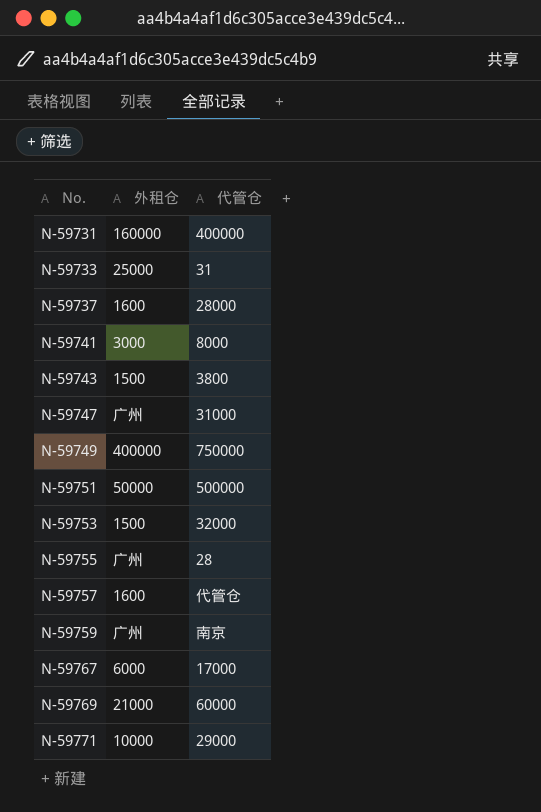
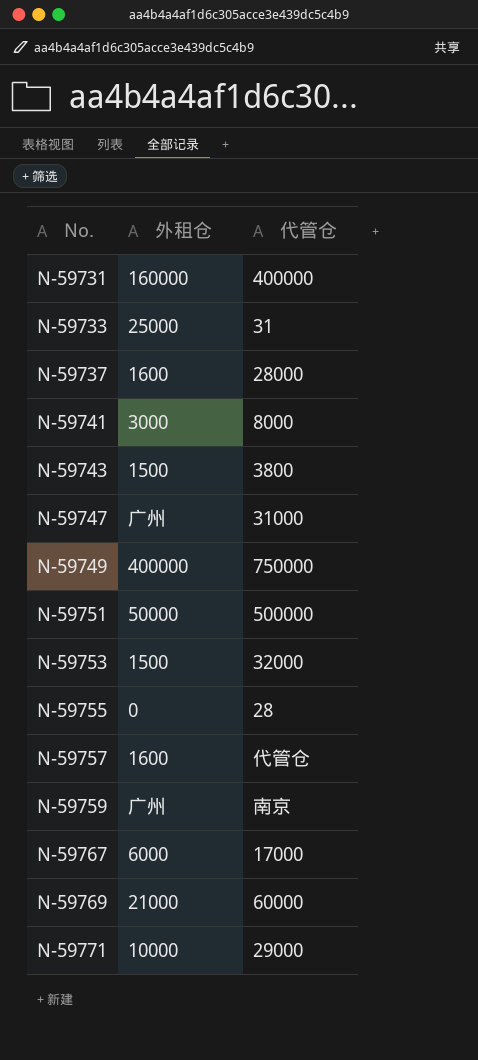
N-59755 | 外租仓: 广州 -> 0

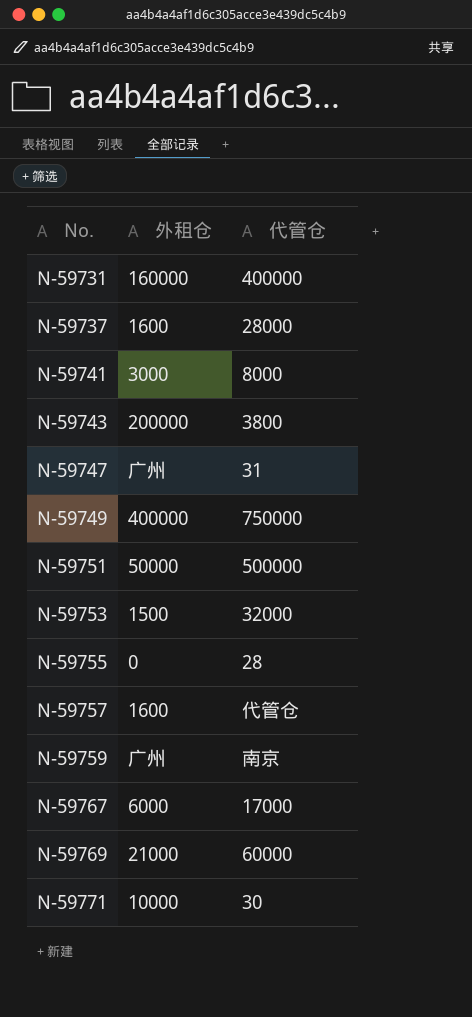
row N-59733: 25000 | 31 -> none
N-59743 | 外租仓: 1500 -> 200000
N-59747 | 代管仓: 31000 -> 31
N-59771 | 代管仓: 29000 -> 30

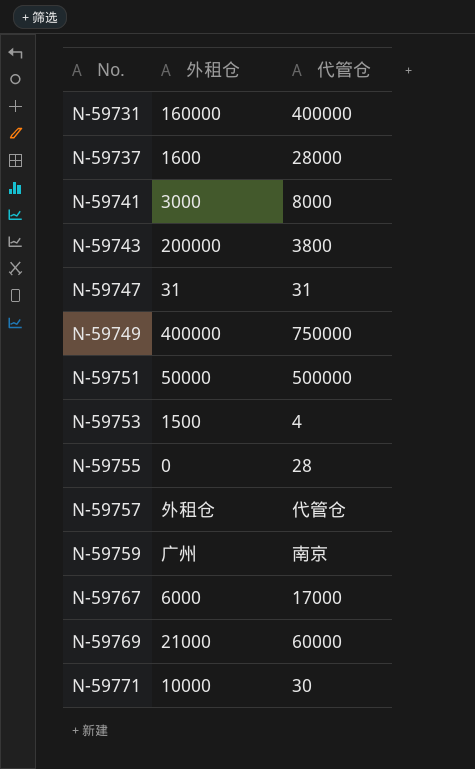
N-59747 | 外租仓: 广州 -> 31
N-59753 | 代管仓: 32000 -> 4
N-59757 | 外租仓: 1600 -> 外租仓

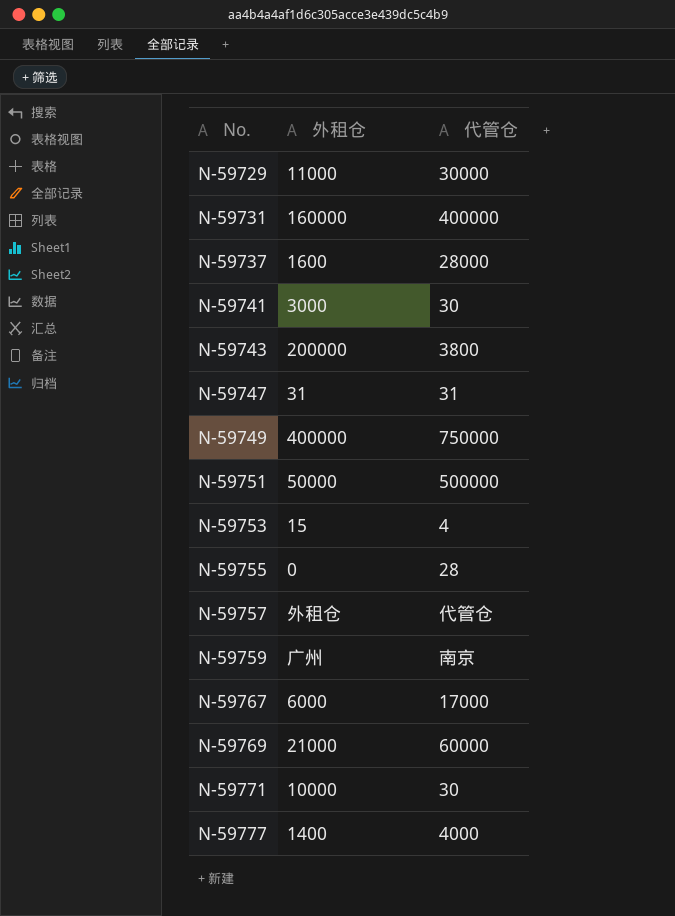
row N-59729: none -> 11000 | 30000
N-59741 | 代管仓: 8000 -> 30
N-59753 | 外租仓: 1500 -> 15
row N-59777: none -> 1400 | 4000

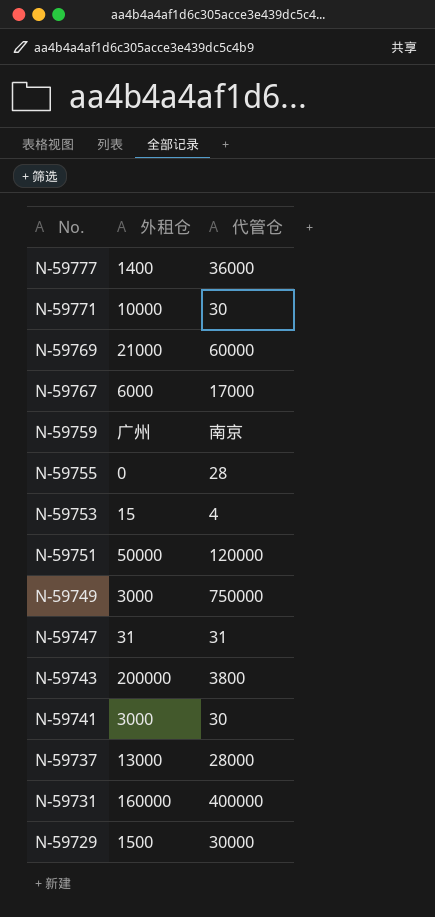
row order: No. ascending -> No. descending
row N-59757: 外租仓 | 代管仓 -> none
N-59777 | 代管仓: 4000 -> 36000
N-59751 | 代管仓: 500000 -> 120000
N-59749 | 外租仓: 400000 -> 3000
N-59737 | 外租仓: 1600 -> 13000
N-59729 | 外租仓: 11000 -> 1500

